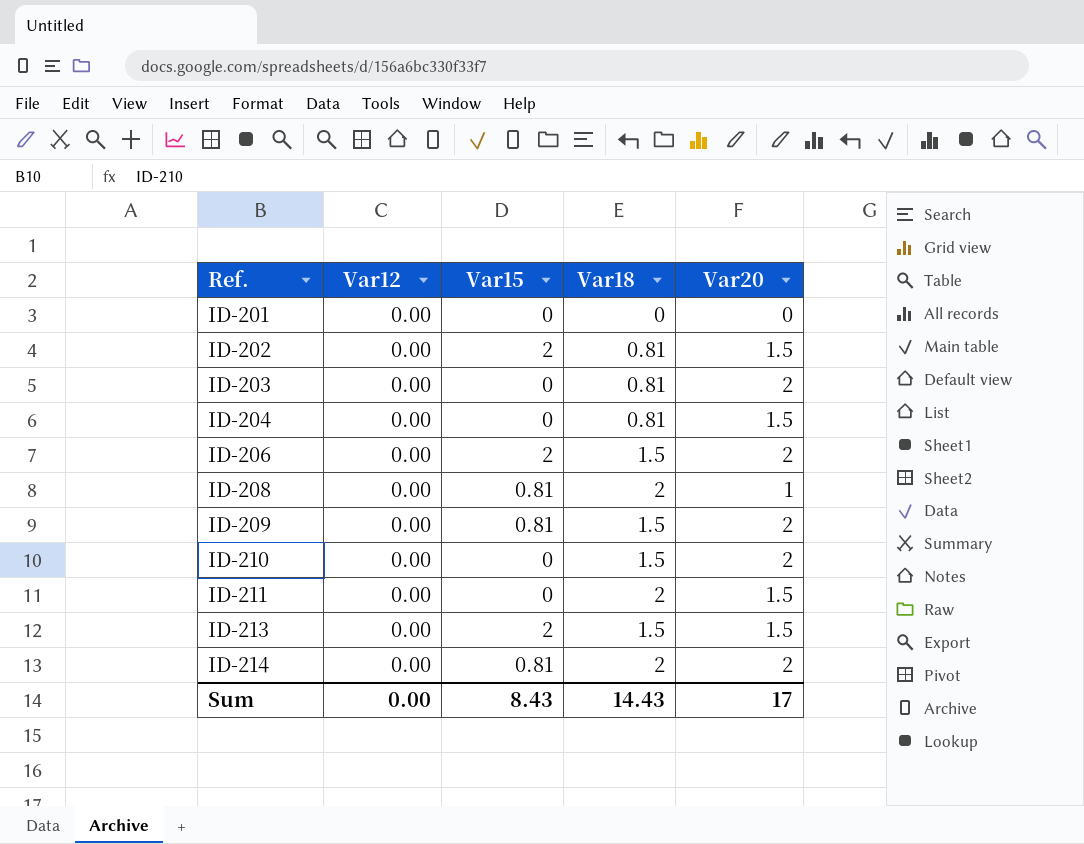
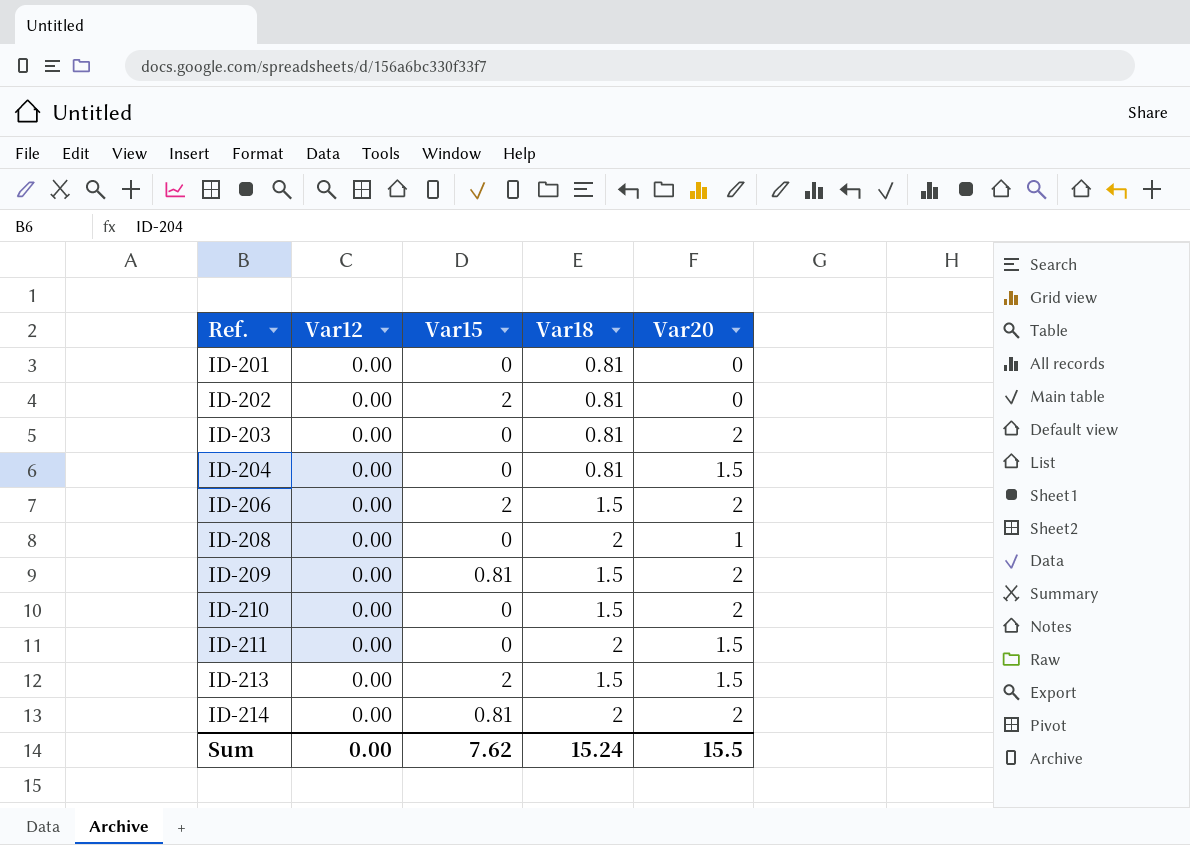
ID-201 | Var18: 0 -> 0.81
ID-202 | Var20: 1.5 -> 0
ID-208 | Var15: 0.81 -> 0
Sum | Var15: 8.43 -> 7.62
Sum | Var18: 14.43 -> 15.24
Sum | Var20: 17 -> 15.5

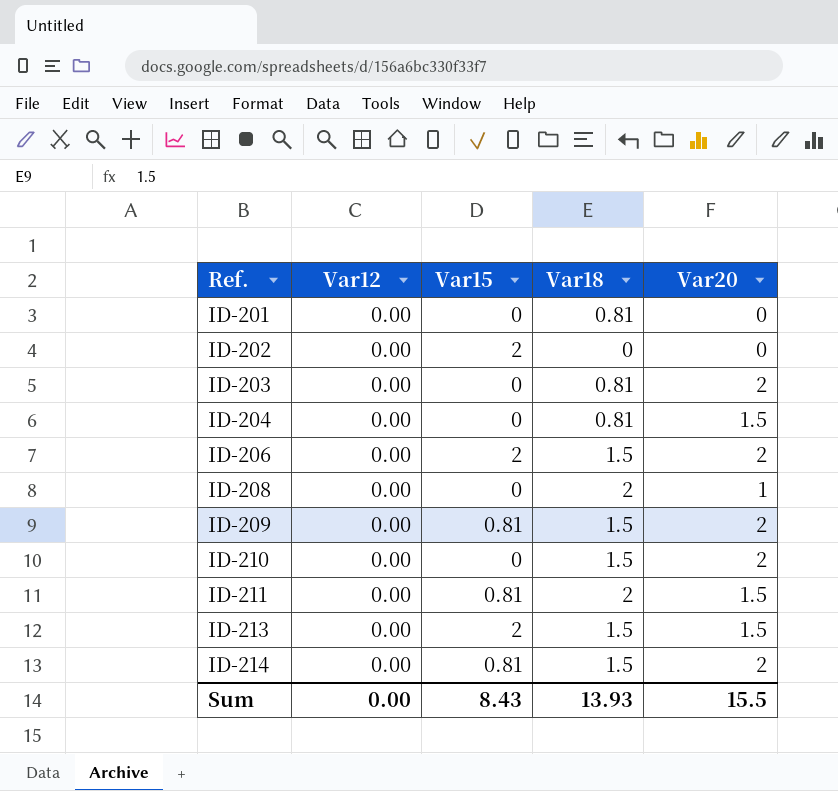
ID-202 | Var18: 0.81 -> 0
ID-211 | Var15: 0 -> 0.81
ID-214 | Var18: 2 -> 1.5
Sum | Var15: 7.62 -> 8.43
Sum | Var18: 15.24 -> 13.93

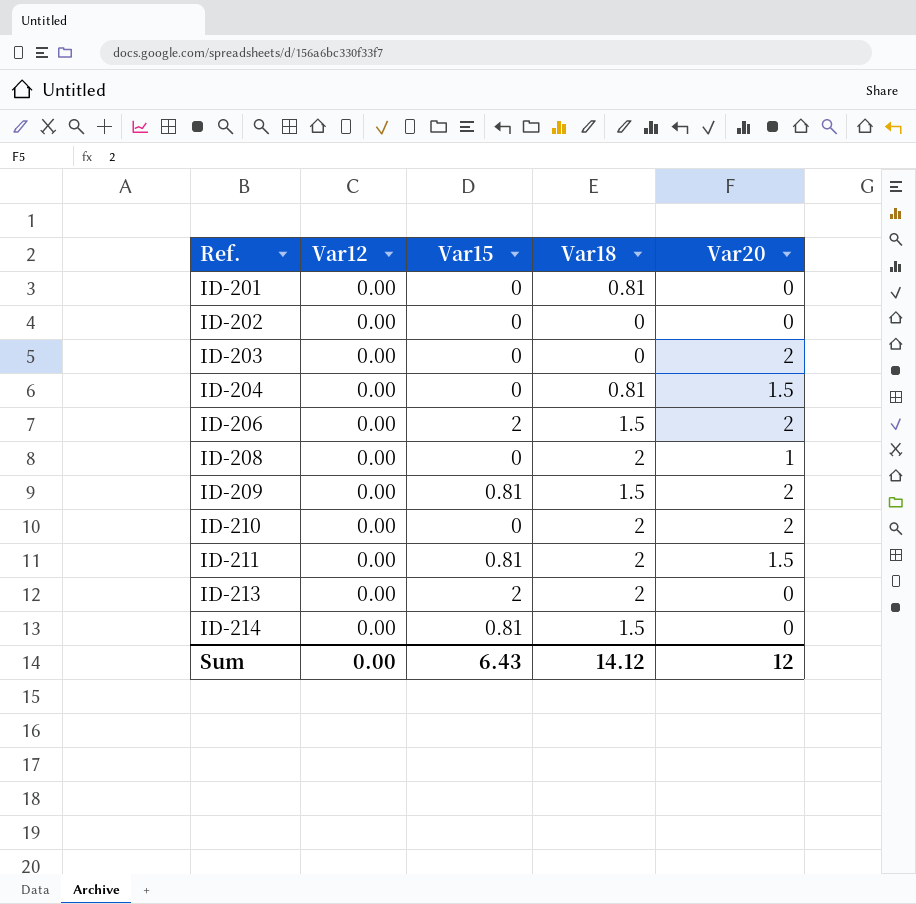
ID-202 | Var15: 2 -> 0
ID-203 | Var18: 0.81 -> 0
ID-210 | Var18: 1.5 -> 2
ID-213 | Var18: 1.5 -> 2
ID-213 | Var20: 1.5 -> 0
ID-214 | Var20: 2 -> 0
Sum | Var15: 8.43 -> 6.43
Sum | Var18: 13.93 -> 14.12
Sum | Var20: 15.5 -> 12

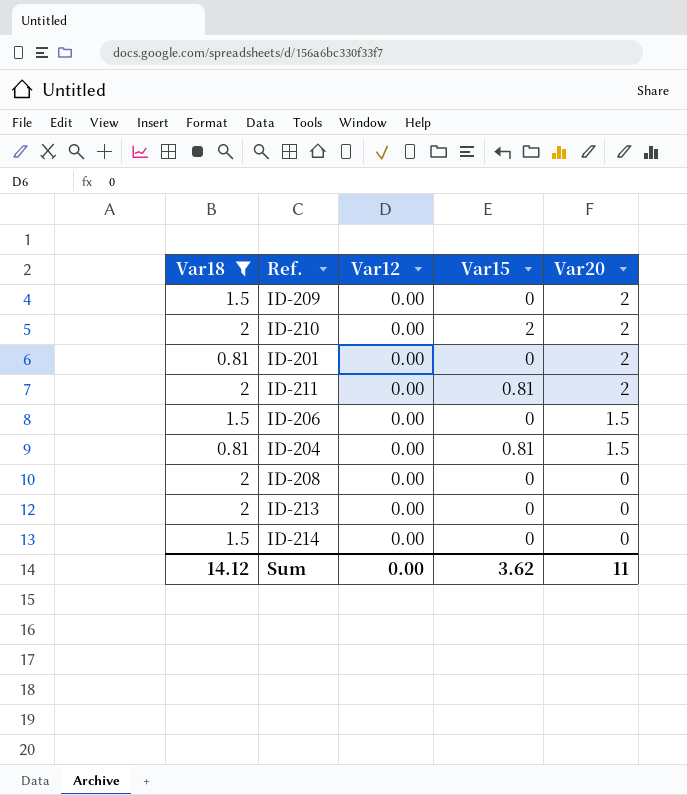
filter: none -> Var18 != 0
row order: Ref. ascending -> Var20 descending
column Var18 | position: 4 -> 1
ID-209 | Var15: 0.81 -> 0
ID-210 | Var15: 0 -> 2
ID-201 | Var20: 0 -> 2
ID-211 | Var20: 1.5 -> 2
ID-206 | Var15: 2 -> 0
ID-206 | Var20: 2 -> 1.5
ID-204 | Var15: 0 -> 0.81
ID-208 | Var20: 1 -> 0
ID-213 | Var15: 2 -> 0
ID-214 | Var15: 0.81 -> 0
Sum | Var15: 6.43 -> 3.62
Sum | Var20: 12 -> 11

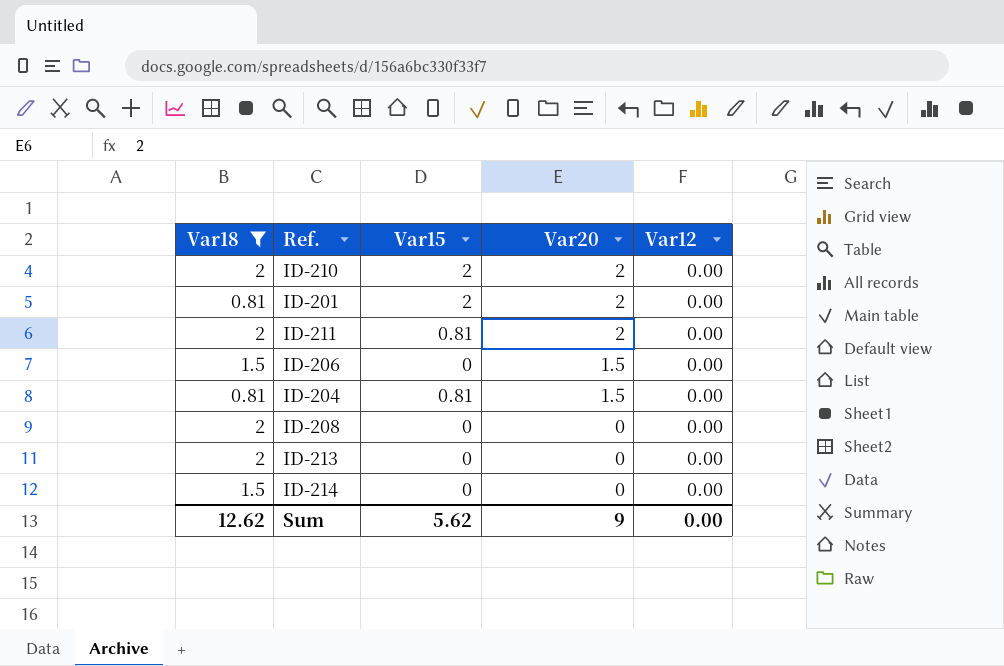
column Var12 | position: 3 -> 5
row ID-209: 1.5 | 0.00 | 0 | 2 -> none
ID-201 | Var15: 0 -> 2
Sum | Var18: 14.12 -> 12.62
Sum | Var15: 3.62 -> 5.62
Sum | Var20: 11 -> 9

